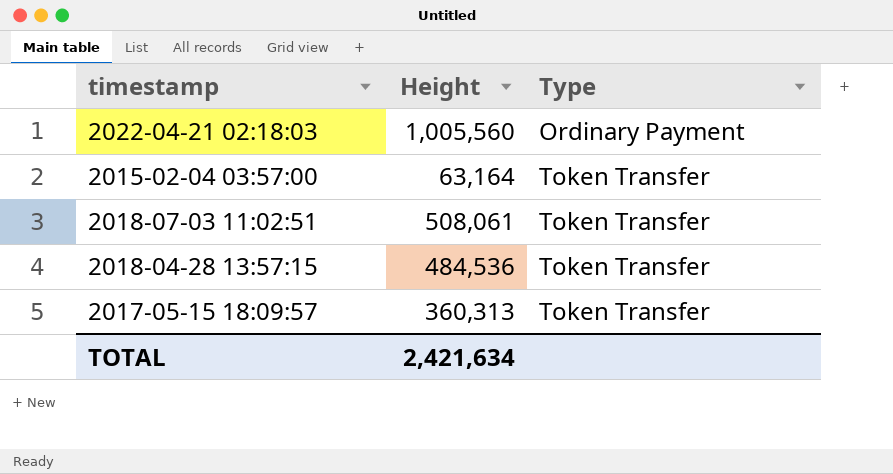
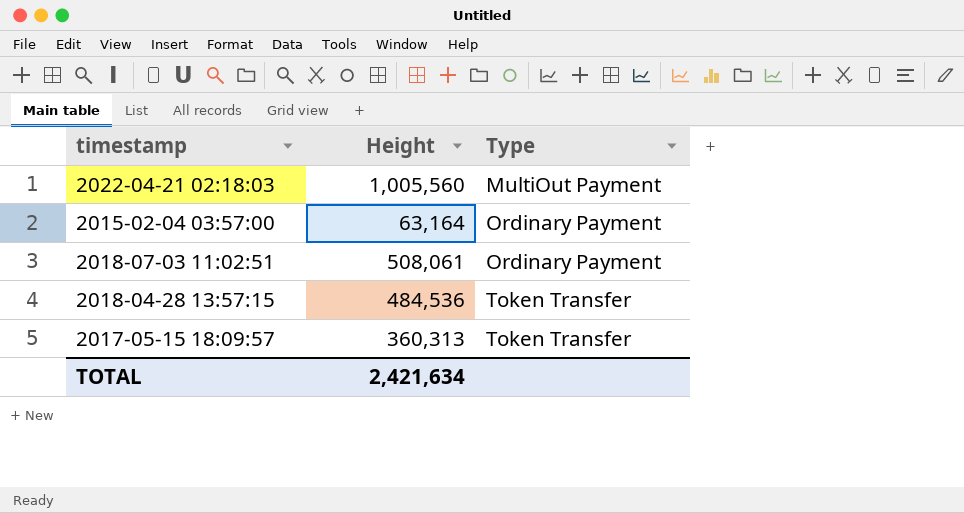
2022-04-21 02:18:03 | Type: Ordinary Payment -> MultiOut Payment
2015-02-04 03:57:00 | Type: Token Transfer -> Ordinary Payment
2018-07-03 11:02:51 | Type: Token Transfer -> Ordinary Payment

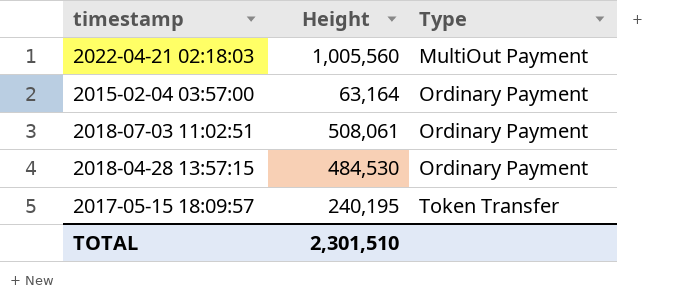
2018-04-28 13:57:15 | Height: 484,536 -> 484,530
2018-04-28 13:57:15 | Type: Token Transfer -> Ordinary Payment
2017-05-15 18:09:57 | Height: 360,313 -> 240,195
TOTAL | Height: 2,421,634 -> 2,301,510

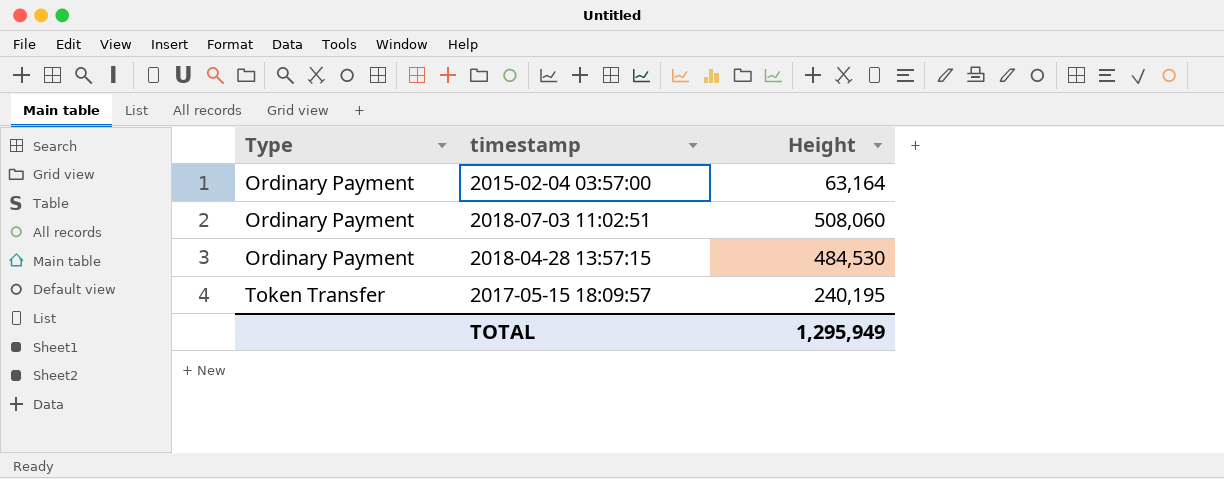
column Type | position: 3 -> 1
row 2022-04-21 02:18:03: 1,005,560 | MultiOut Payment -> none
2018-07-03 11:02:51 | Height: 508,061 -> 508,060
TOTAL | Height: 2,301,510 -> 1,295,949

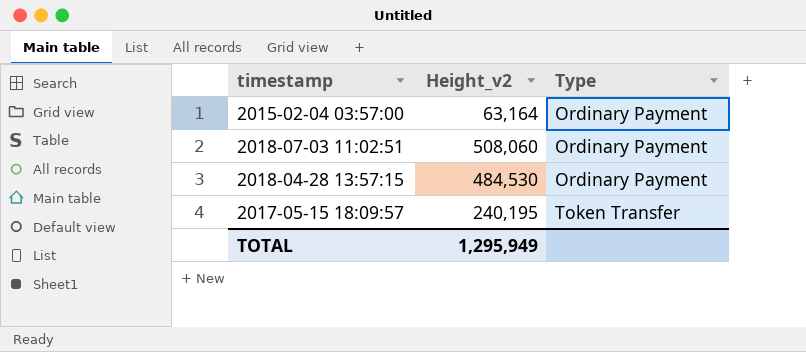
column name: Height -> Height_v2
column Type | position: 1 -> 3

